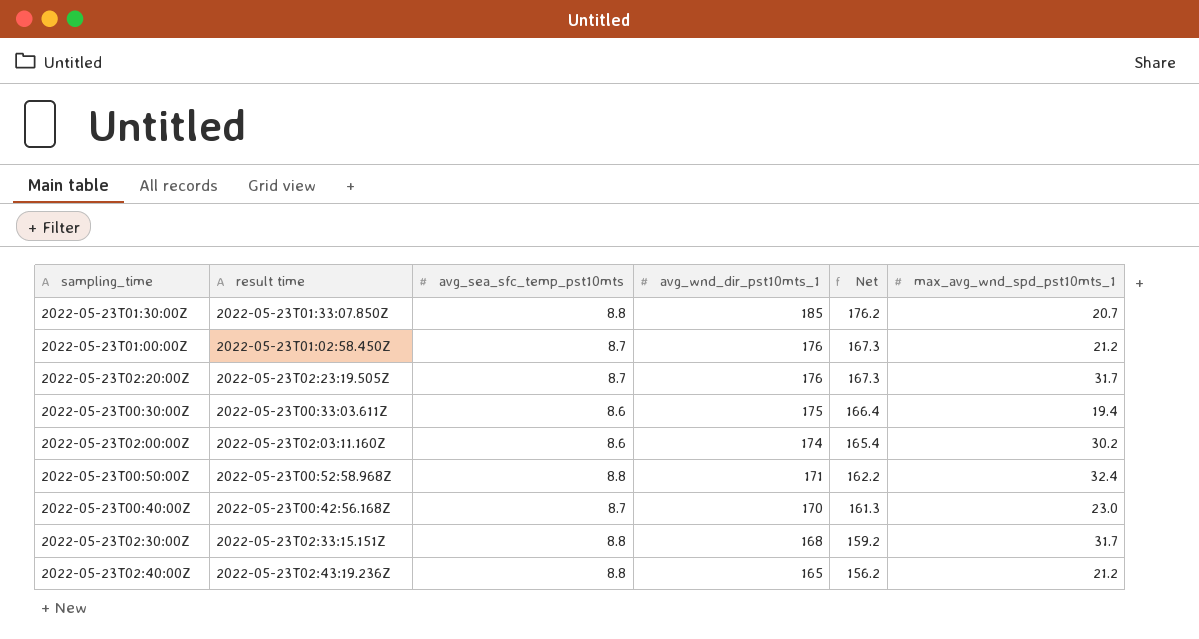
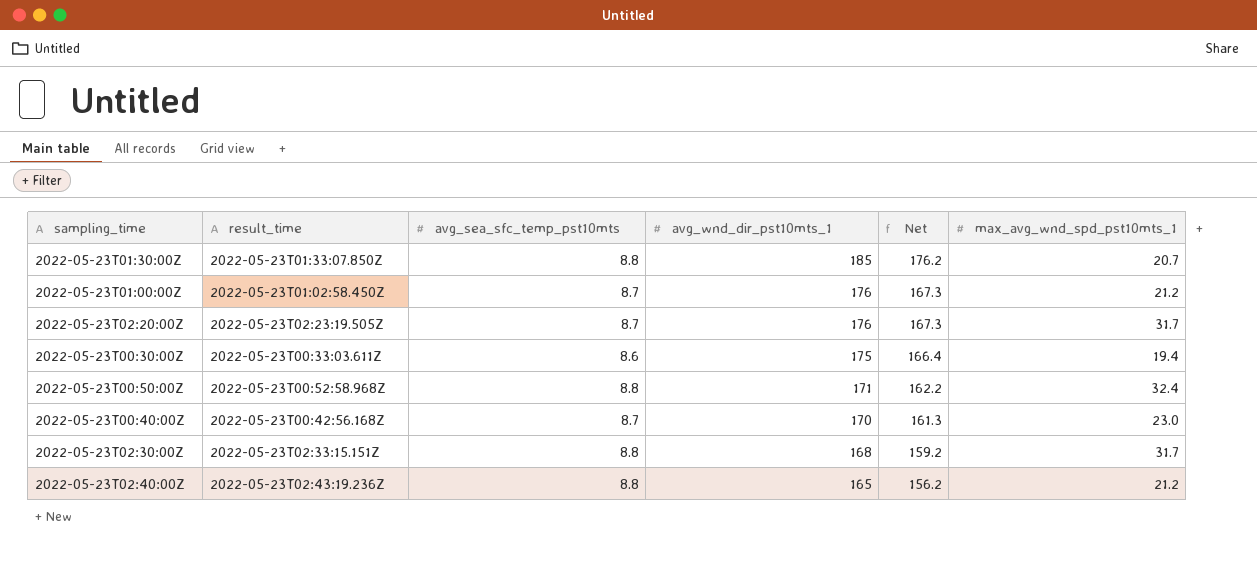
column name: result time -> result_time
row 2022-05-23T02:00:00Z: 2022-05-23T02:03:11.160Z | 8.6 | 174 | 165.4 | 30.2 -> none

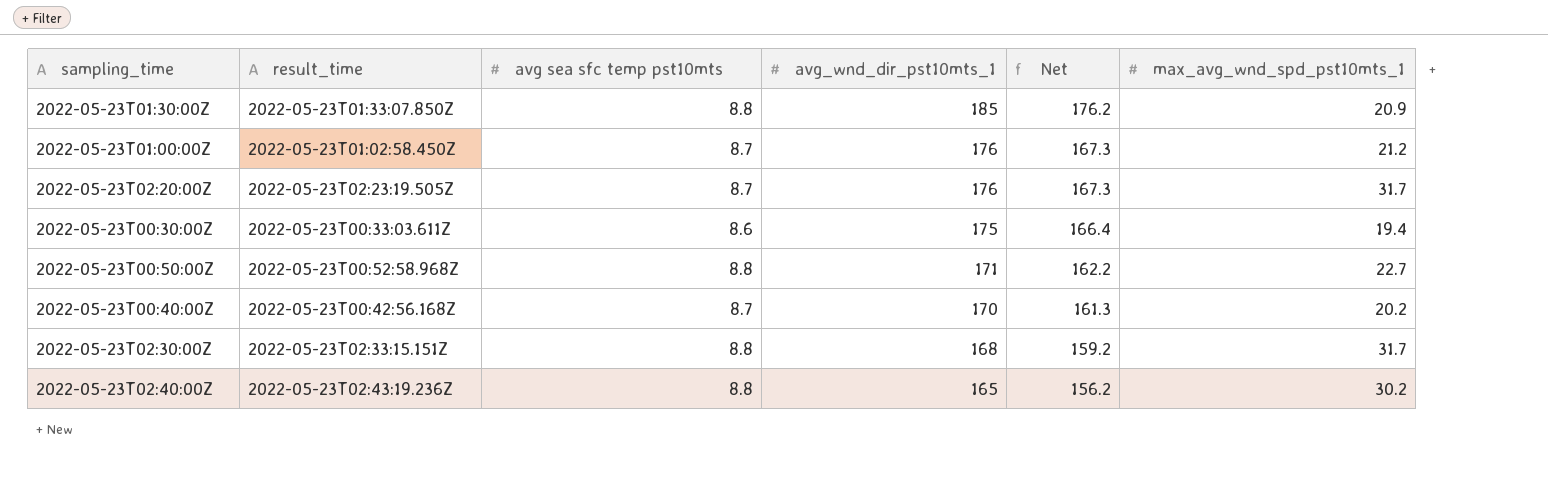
column name: avg_sea_sfc_temp_pst10mts -> avg sea sfc temp pst10mts
2022-05-23T01:30:00Z | max_avg_wnd_spd_pst10mts_1: 20.7 -> 20.9
2022-05-23T00:50:00Z | max_avg_wnd_spd_pst10mts_1: 32.4 -> 22.7
2022-05-23T00:40:00Z | max_avg_wnd_spd_pst10mts_1: 23.0 -> 20.2
2022-05-23T02:40:00Z | max_avg_wnd_spd_pst10mts_1: 21.2 -> 30.2

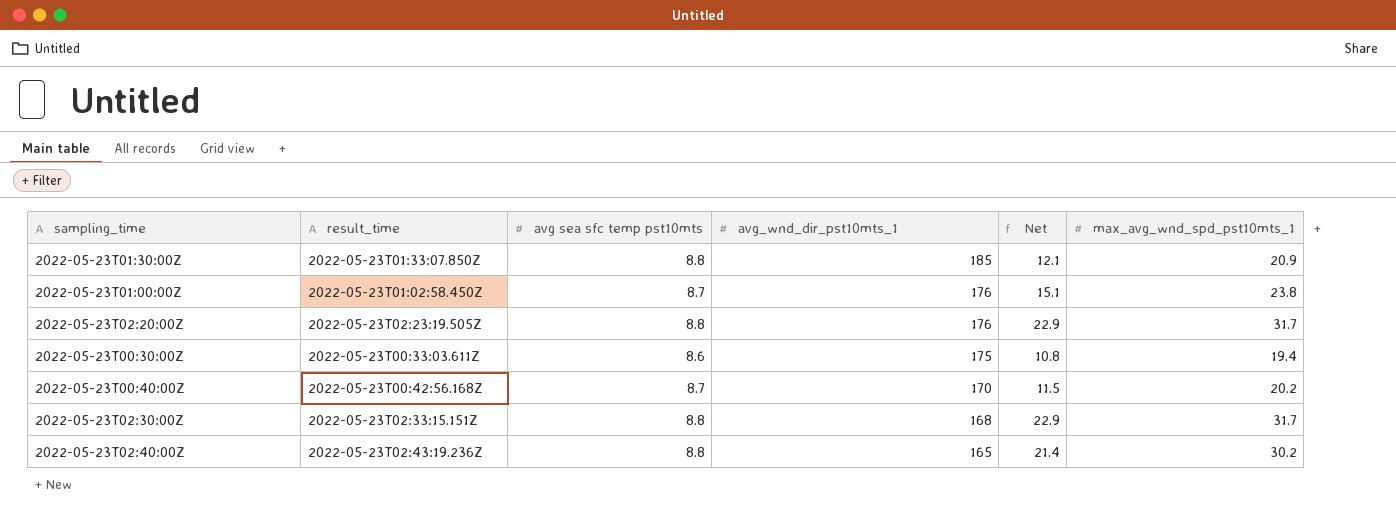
column Net | formula: [avg_wnd_dir_pst10mts_1] - [avg sea sfc temp pst10mts] -> [max_avg_wnd_spd_pst10mts_1] - [avg sea sfc temp pst10mts]
row 2022-05-23T00:50:00Z: 2022-05-23T00:52:58.968Z | 8.8 | 171 | 162.2 | 22.7 -> none
2022-05-23T01:00:00Z | max_avg_wnd_spd_pst10mts_1: 21.2 -> 23.8
2022-05-23T02:20:00Z | avg sea sfc temp pst10mts: 8.7 -> 8.8

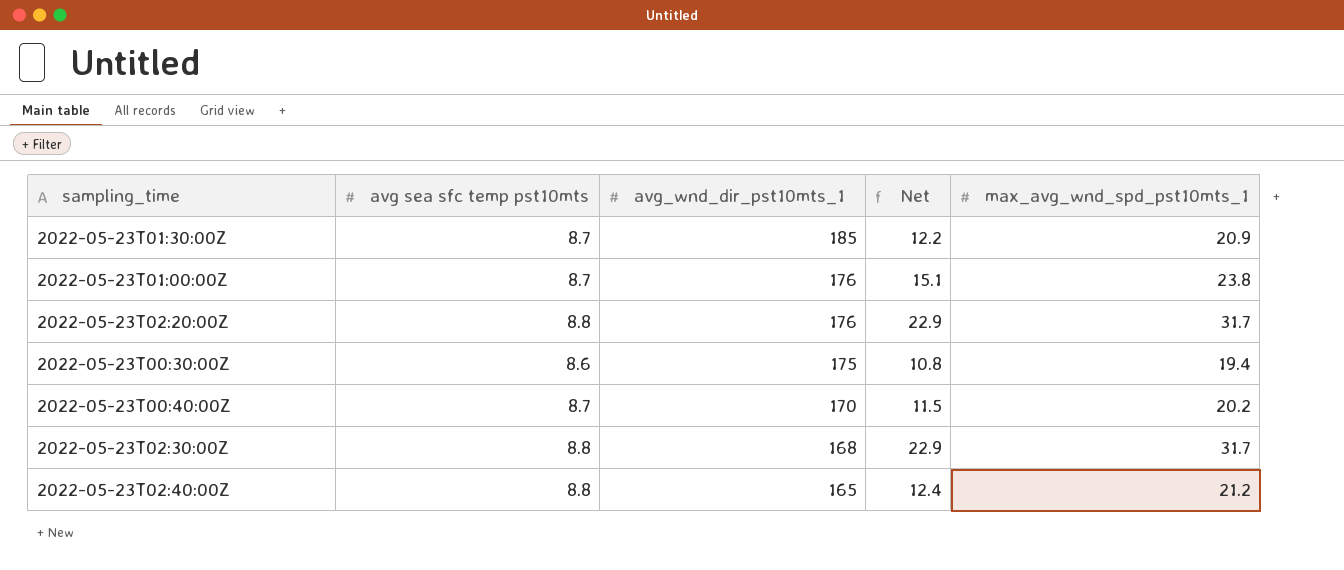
column result_time | position: 2 -> none
2022-05-23T01:30:00Z | avg sea sfc temp pst10mts: 8.8 -> 8.7
2022-05-23T01:30:00Z | Net: 12.1 -> 12.2
2022-05-23T02:40:00Z | Net: 21.4 -> 12.4
2022-05-23T02:40:00Z | max_avg_wnd_spd_pst10mts_1: 30.2 -> 21.2

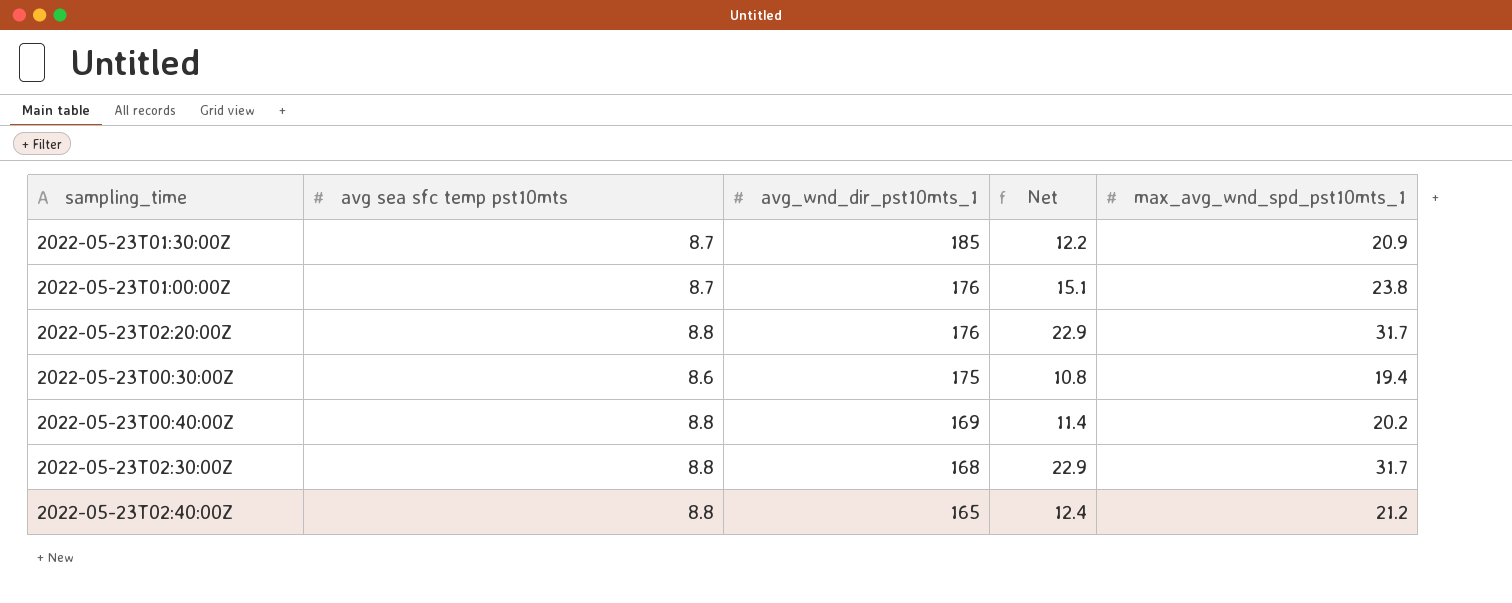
2022-05-23T00:40:00Z | avg sea sfc temp pst10mts: 8.7 -> 8.8
2022-05-23T00:40:00Z | avg_wnd_dir_pst10mts_1: 170 -> 169
2022-05-23T00:40:00Z | Net: 11.5 -> 11.4

